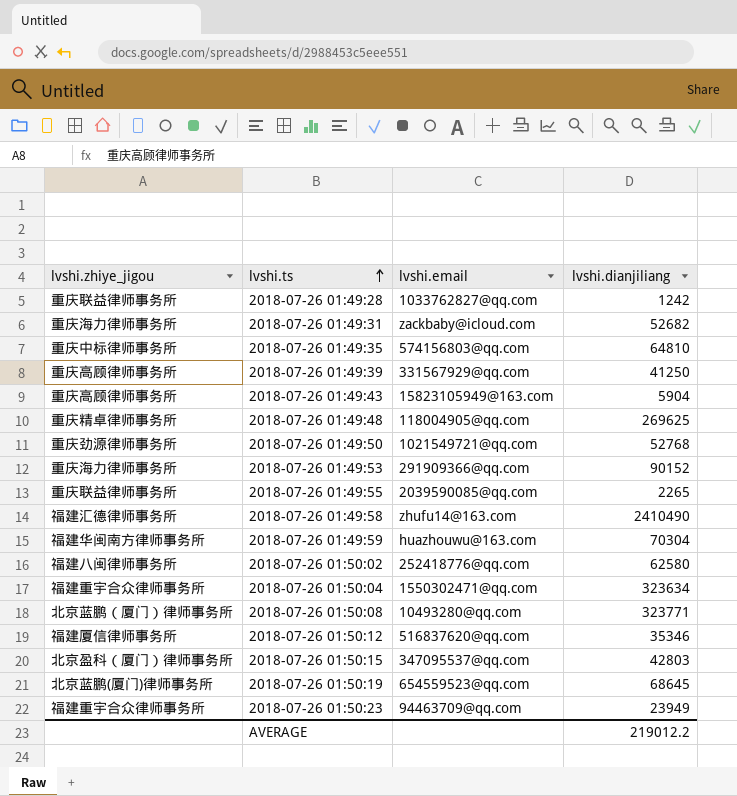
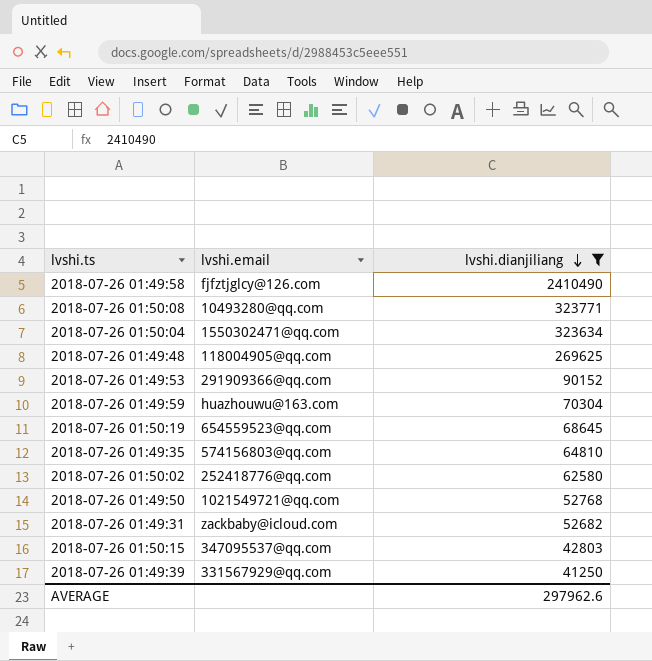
filter: none -> lvshi.dianjiliang >= 41250
row order: lvshi.ts ascending -> lvshi.dianjiliang descending
column lvshi.zhiye_jigou | position: 1 -> none
2018-07-26 01:49:58 | lvshi.email: zhufu14@163.com -> fjfztjglcy@126.com
AVERAGE | lvshi.dianjiliang: 219012.2 -> 297962.6

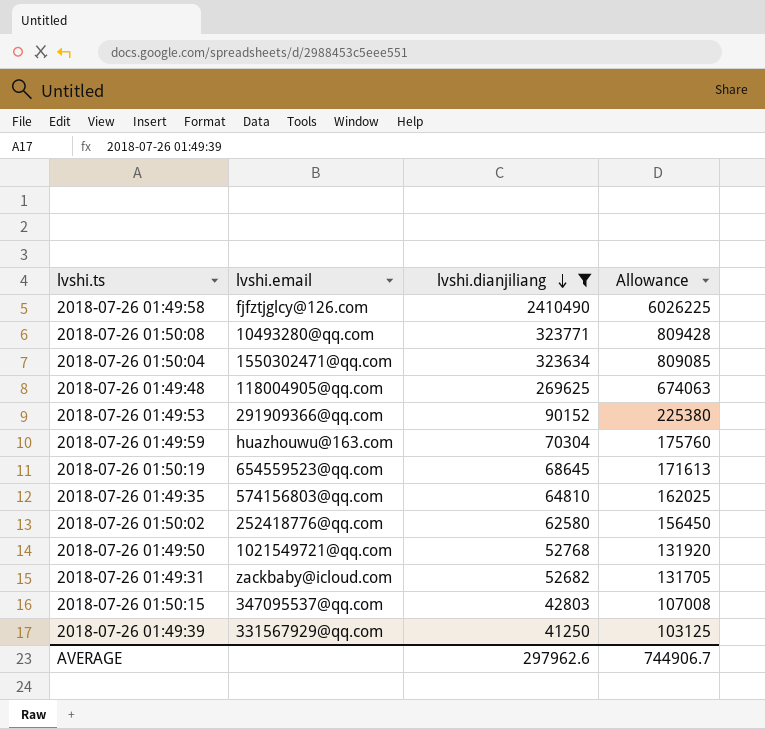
column Allowance | formula: none -> [lvshi.dianjiliang] * 2.5

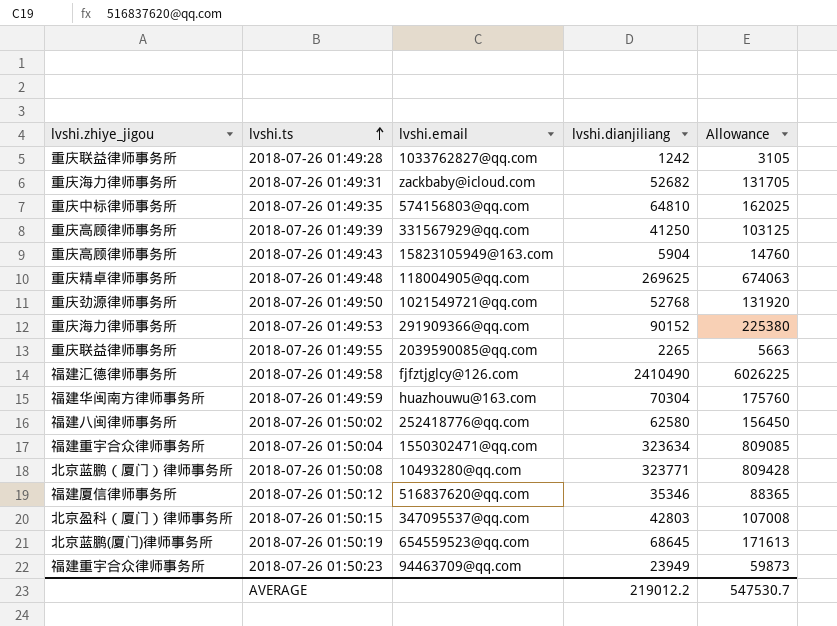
filter: lvshi.dianjiliang >= 41250 -> none
row order: lvshi.dianjiliang descending -> lvshi.ts ascending
column lvshi.zhiye_jigou | position: none -> 1
AVERAGE | lvshi.dianjiliang: 297962.6 -> 219012.2
AVERAGE | Allowance: 744906.7 -> 547530.7

